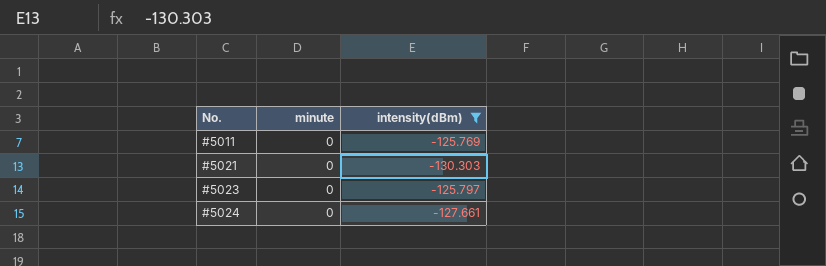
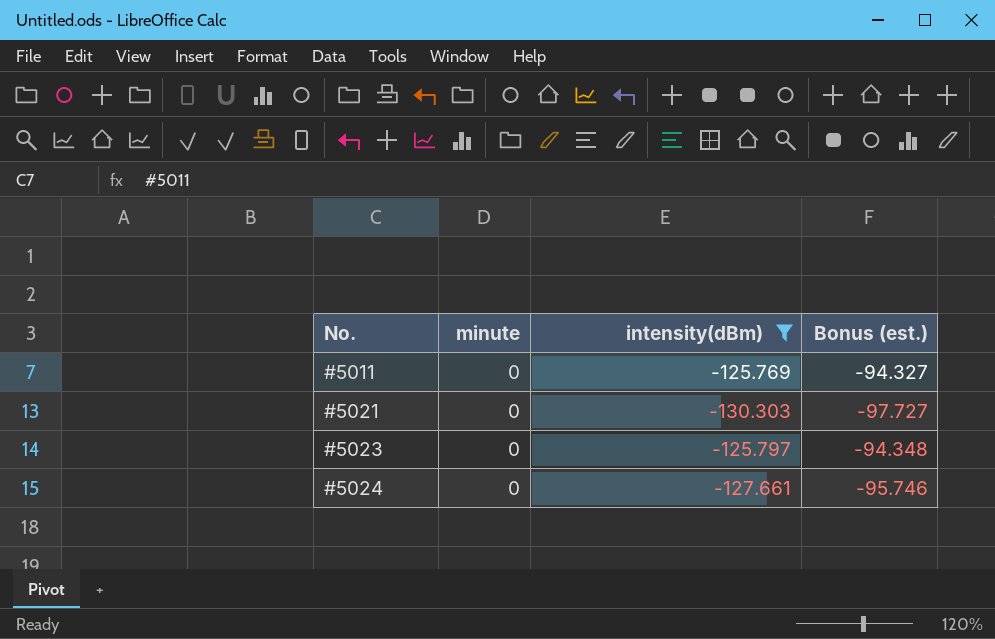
column Bonus (est.) | formula: none -> [intensity(dBm)] * 0.75

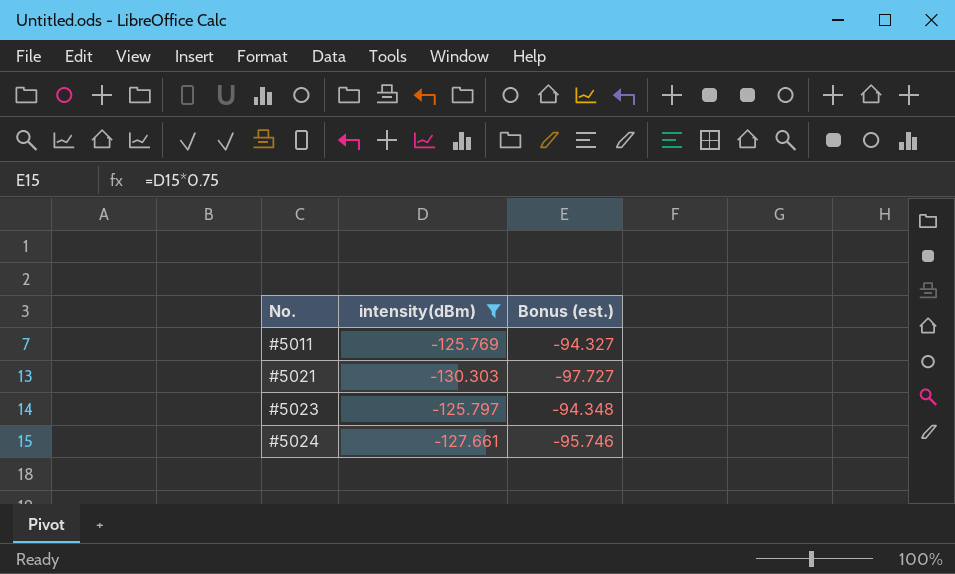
column minute | position: 2 -> none

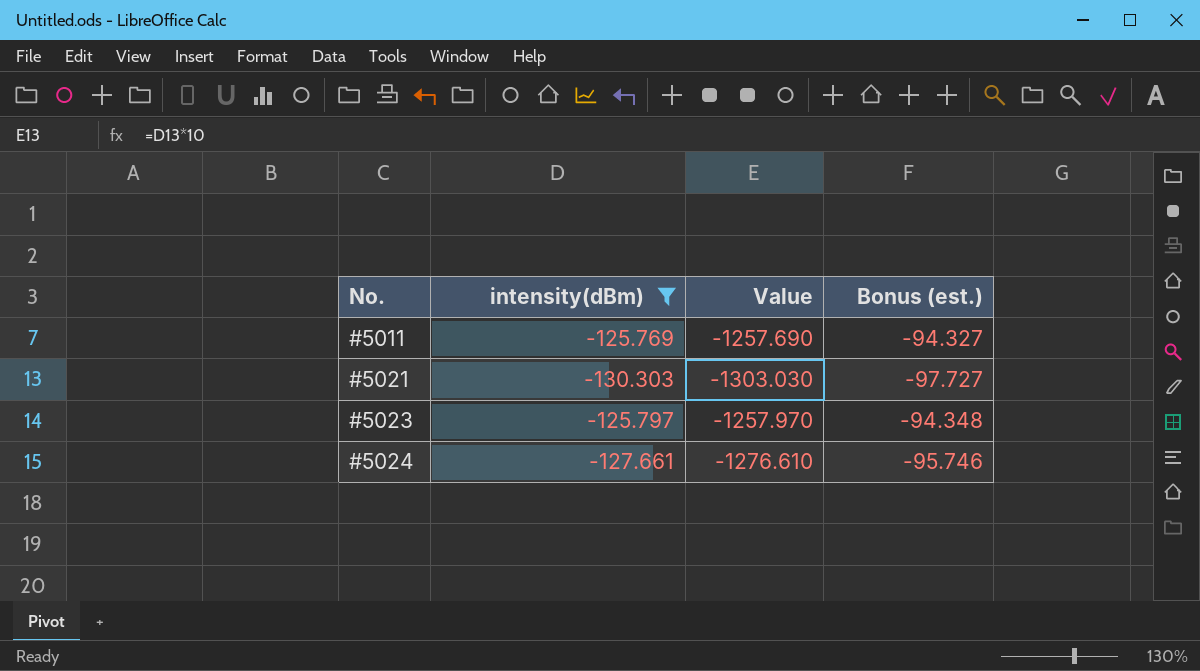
column Value | formula: none -> [intensity(dBm)] * 10

